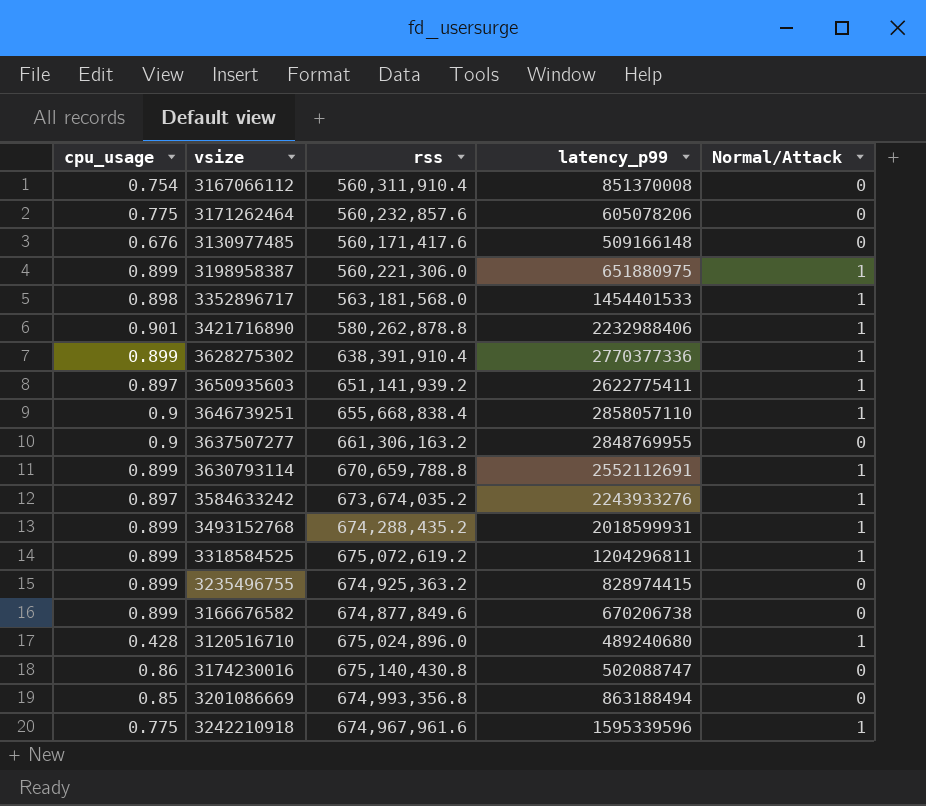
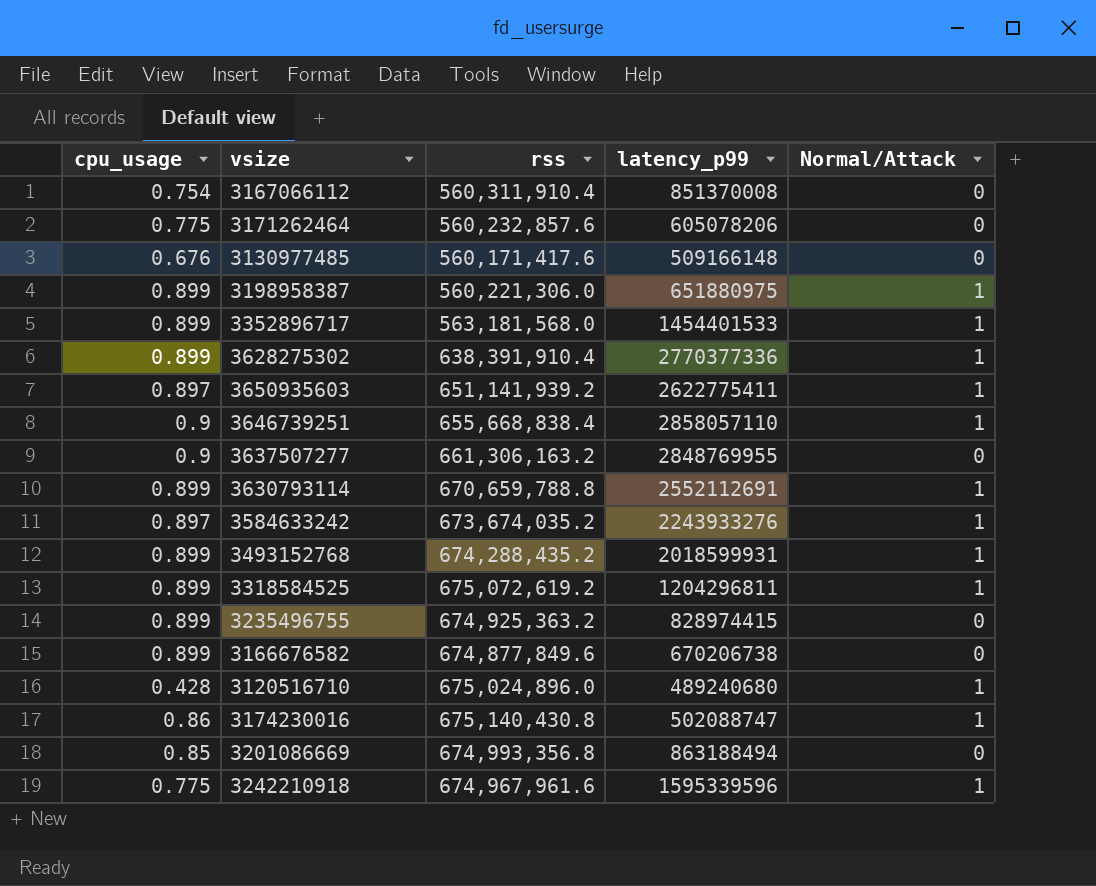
row 3421716890: 0.901 | 580,262,878.8 | 2232988406 | 1 -> none
3352896717 | cpu_usage: 0.898 -> 0.899
3174230016 | Normal/Attack: 0 -> 1

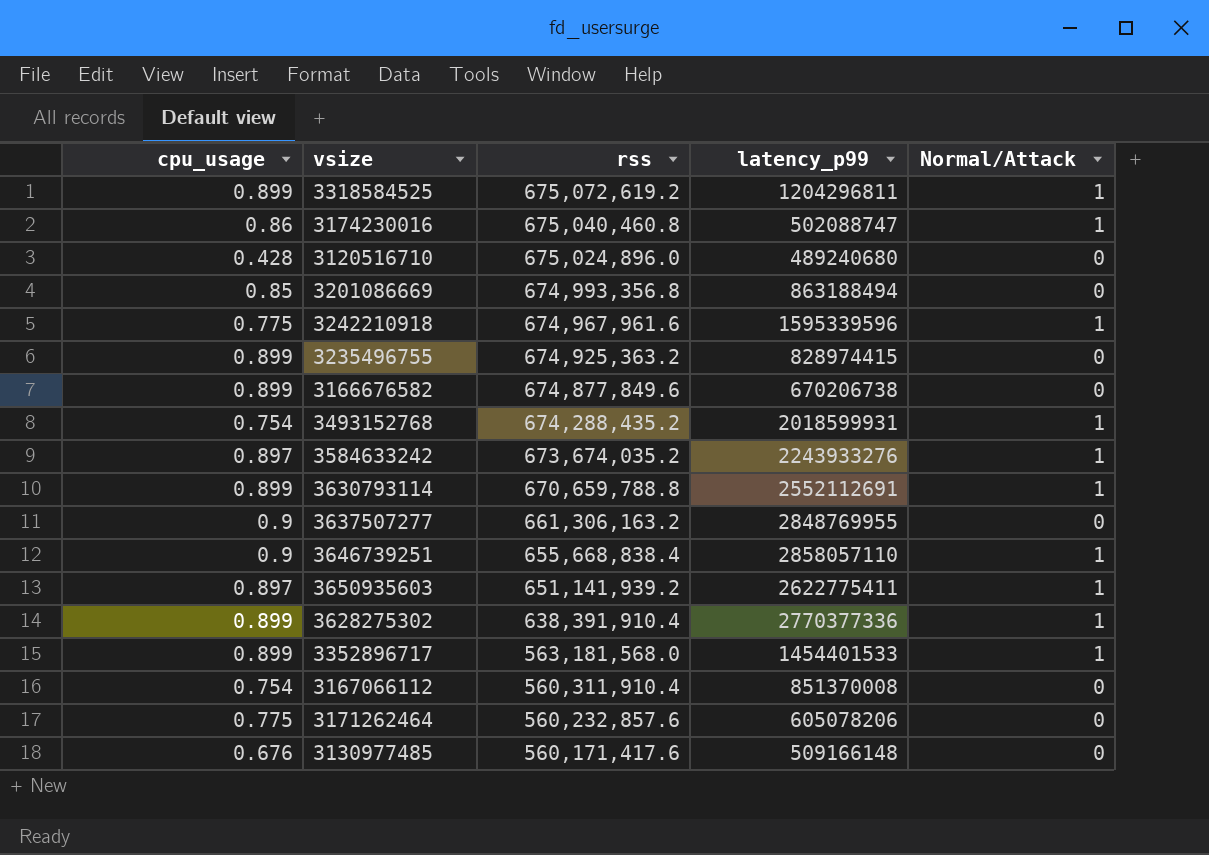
row order: none -> rss descending
row 3198958387: 0.899 | 560,221,306.0 | 651880975 | 1 -> none
3174230016 | rss: 675,140,430.8 -> 675,040,460.8
3120516710 | Normal/Attack: 1 -> 0
3493152768 | cpu_usage: 0.899 -> 0.754

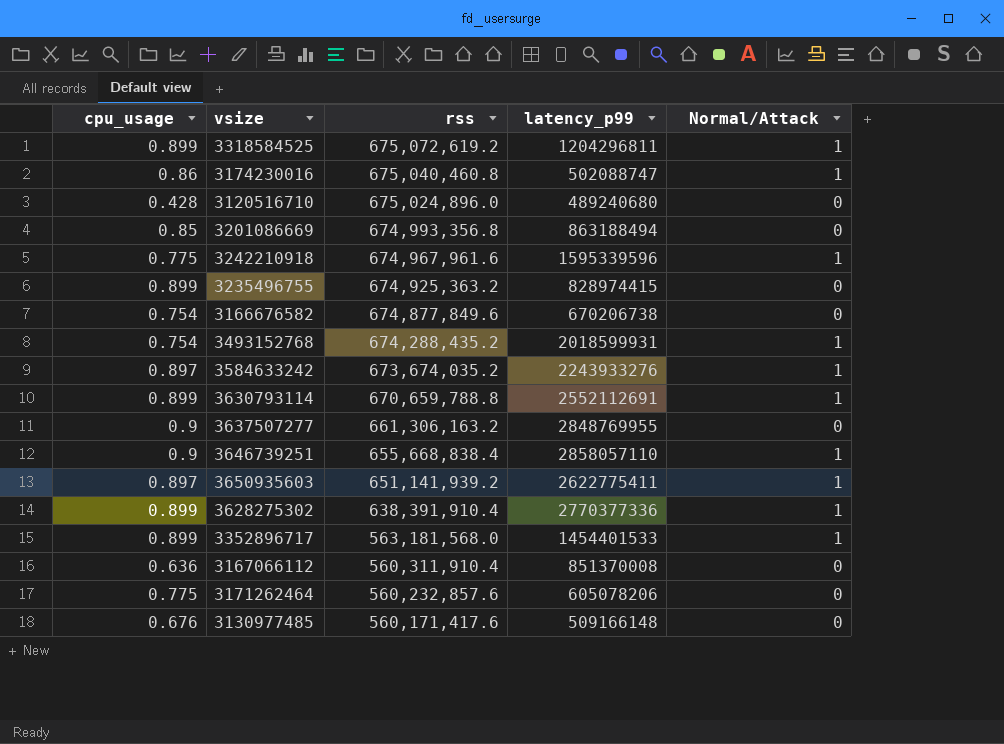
3166676582 | cpu_usage: 0.899 -> 0.754
3167066112 | cpu_usage: 0.754 -> 0.636

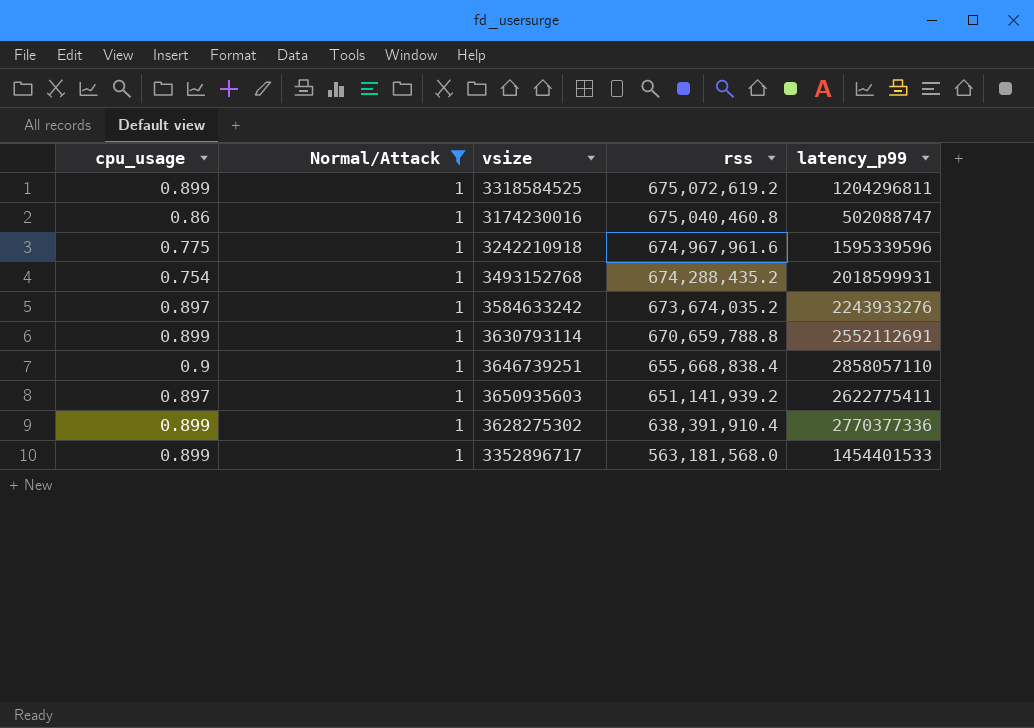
filter: none -> Normal/Attack = 1
column Normal/Attack | position: 5 -> 2

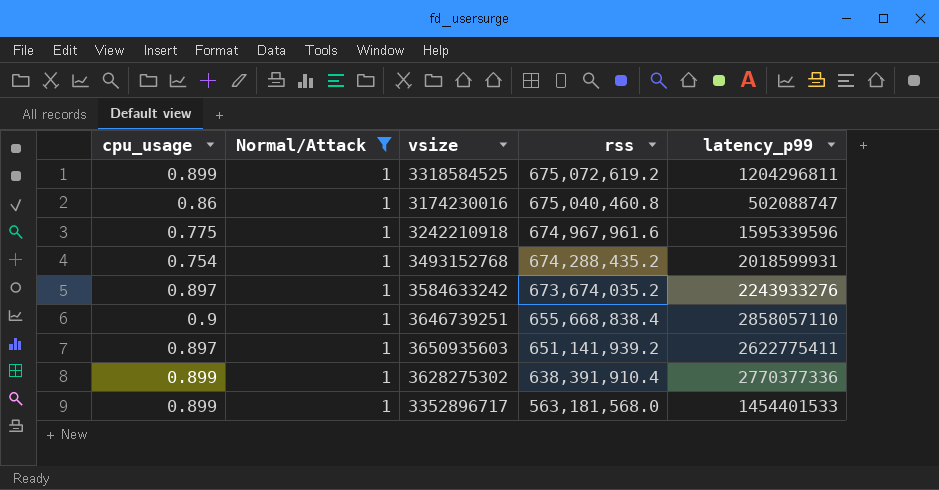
row 3630793114: 0.899 | 1 | 670,659,788.8 | 2552112691 -> none

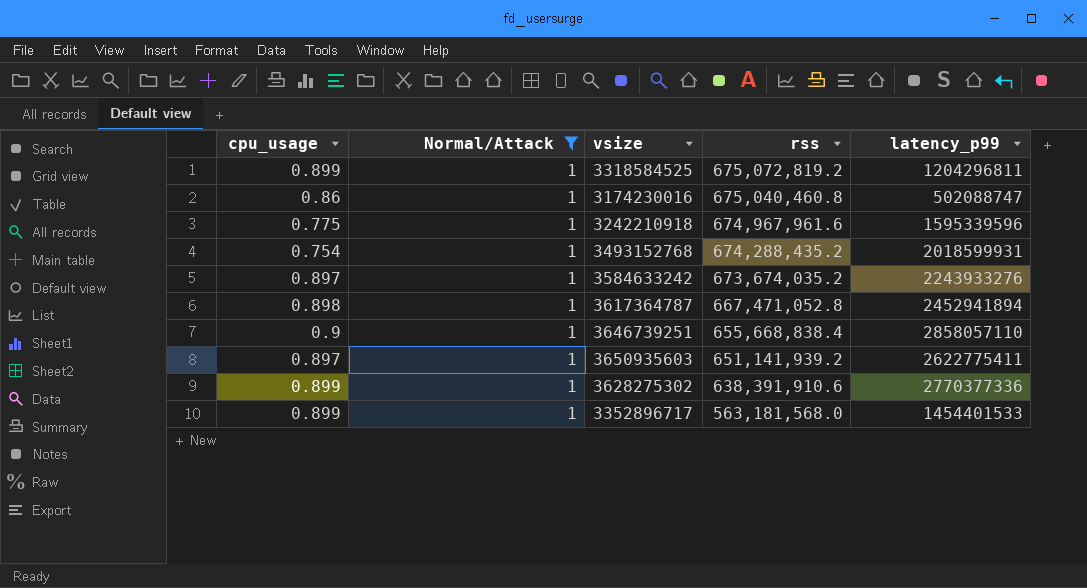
3318584525 | rss: 675,072,619.2 -> 675,072,819.2
row 3617364787: none -> 0.898 | 1 | 667,471,052.8 | 2452941894
3628275302 | rss: 638,391,910.4 -> 638,391,910.6

